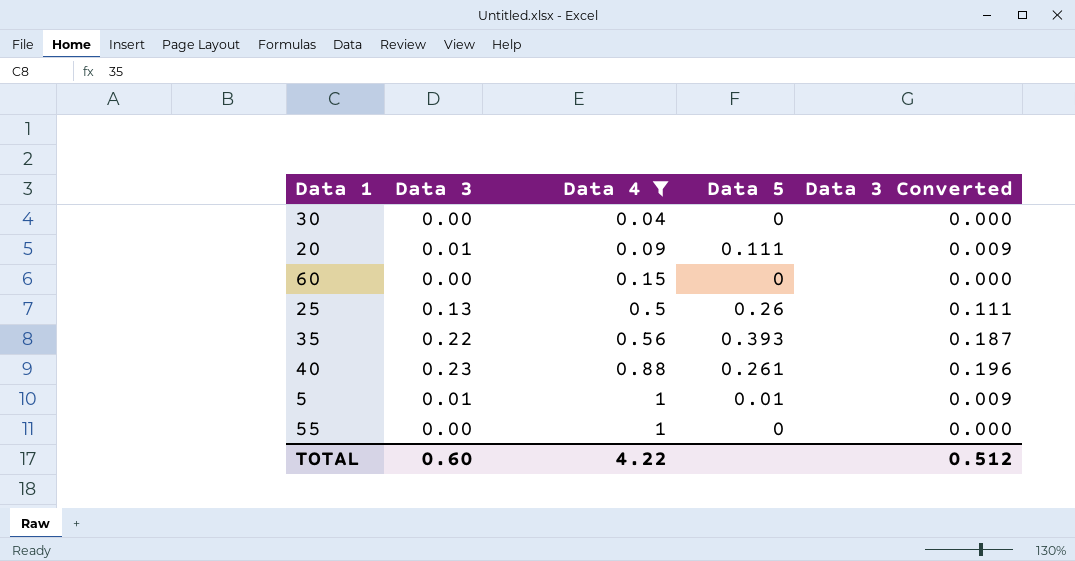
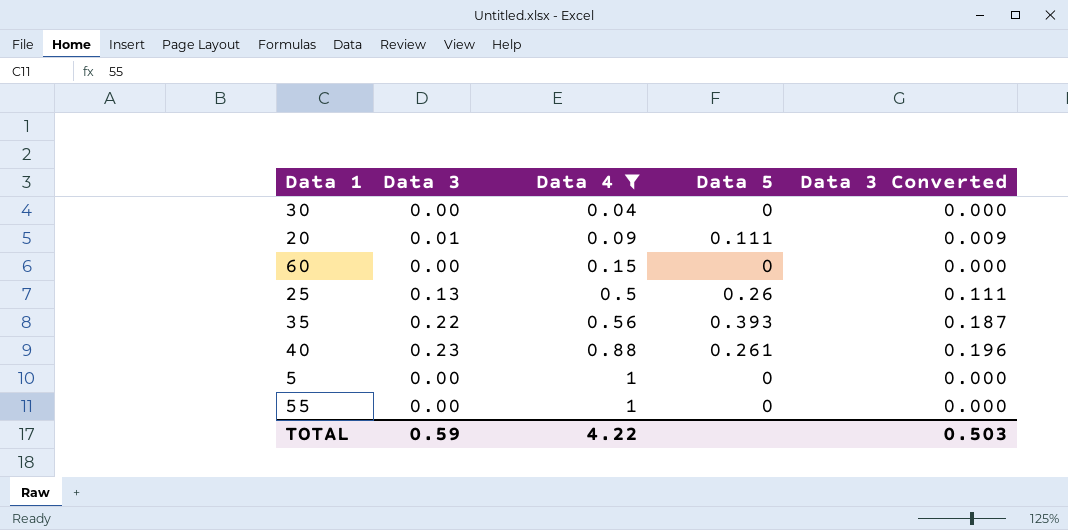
5 | Data 3: 0.01 -> 0.00
5 | Data 5: 0.01 -> 0
5 | Data 3 Converted: 0.009 -> 0.000
TOTAL | Data 3: 0.60 -> 0.59
TOTAL | Data 3 Converted: 0.512 -> 0.503

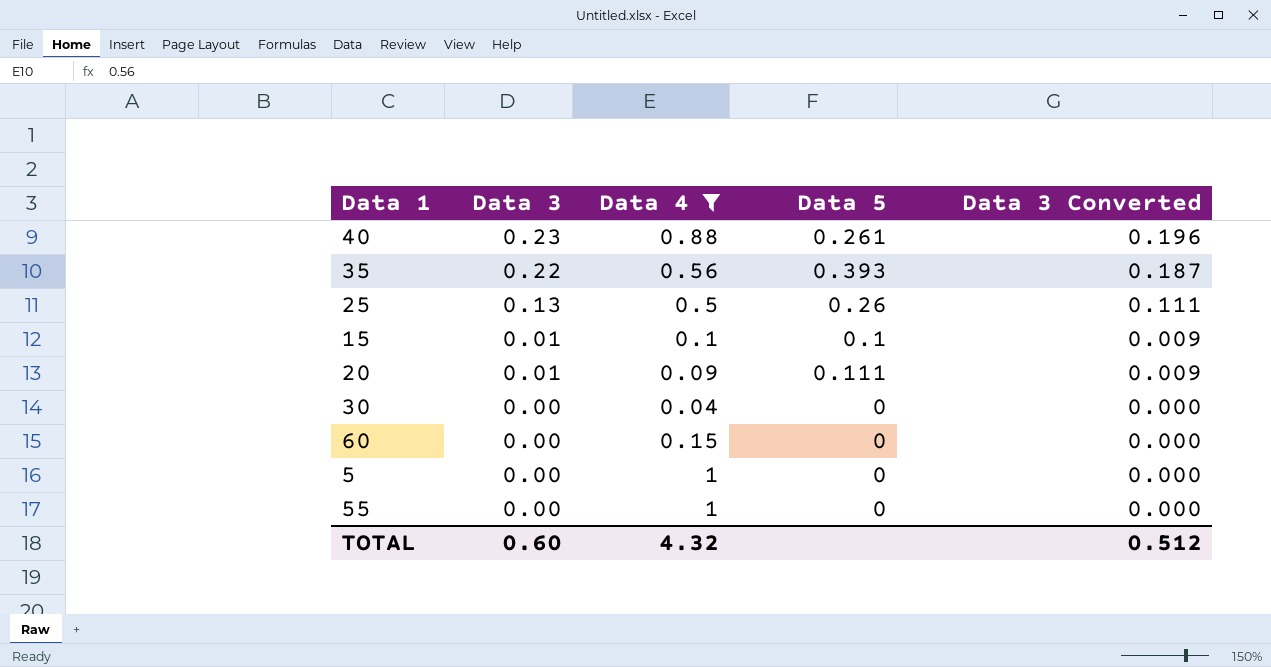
row order: Data 4 ascending -> Data 3 descending
row 15: none -> 0.01 | 0.1 | 0.1 | 0.009
TOTAL | Data 3: 0.59 -> 0.60
TOTAL | Data 4: 4.22 -> 4.32
TOTAL | Data 3 Converted: 0.503 -> 0.512

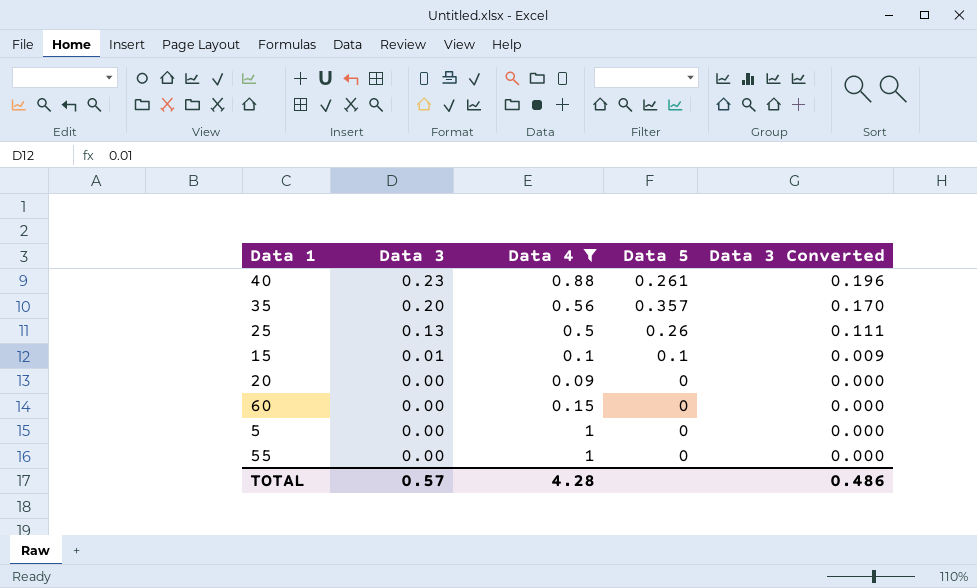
row 30: 0.00 | 0.04 | 0 | 0.000 -> none
35 | Data 3: 0.22 -> 0.20
35 | Data 5: 0.393 -> 0.357
35 | Data 3 Converted: 0.187 -> 0.170
20 | Data 3: 0.01 -> 0.00
20 | Data 5: 0.111 -> 0
20 | Data 3 Converted: 0.009 -> 0.000
TOTAL | Data 3: 0.60 -> 0.57
TOTAL | Data 4: 4.32 -> 4.28
TOTAL | Data 3 Converted: 0.512 -> 0.486

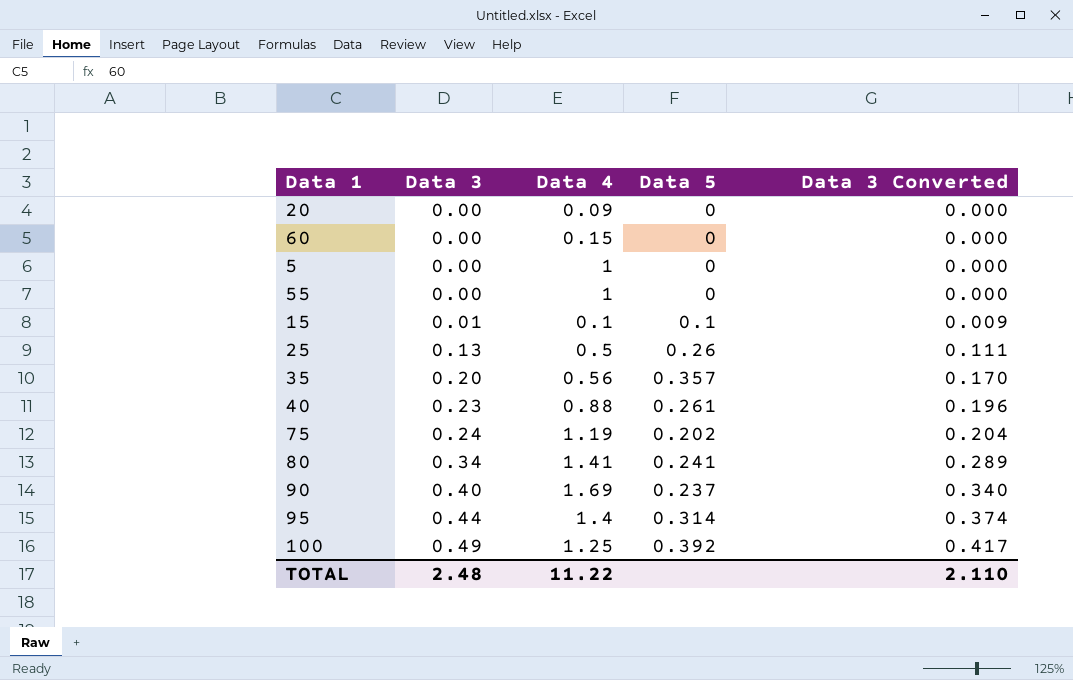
filter: Data 4 <= 1 -> none
row order: Data 3 descending -> Data 3 ascending
TOTAL | Data 3: 0.57 -> 2.48
TOTAL | Data 4: 4.28 -> 11.22
TOTAL | Data 3 Converted: 0.486 -> 2.110

